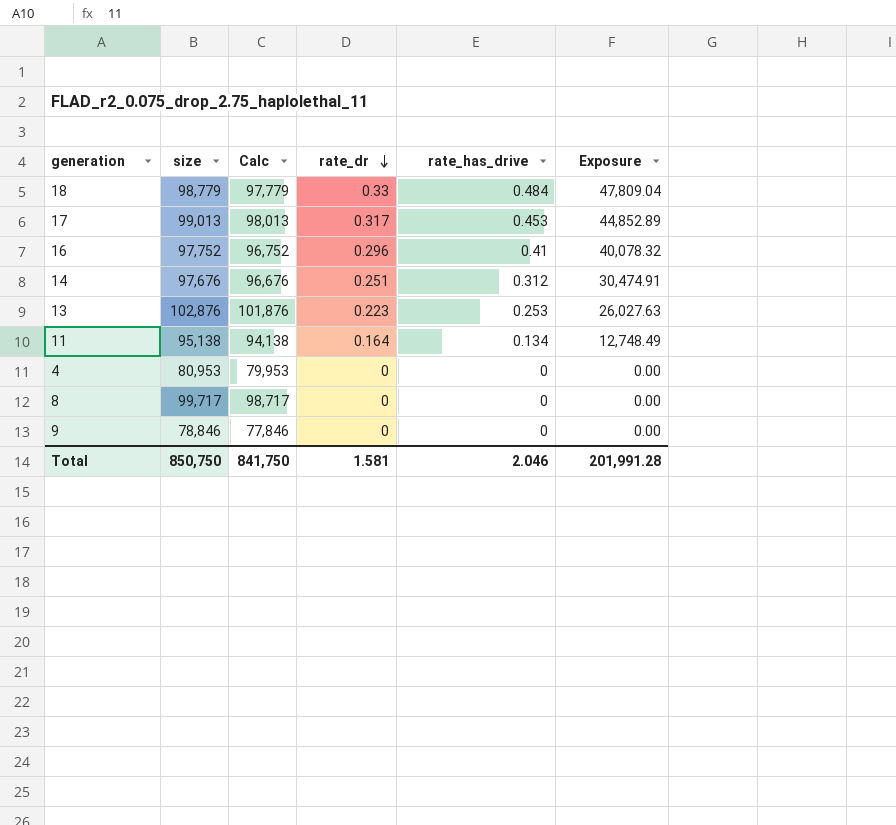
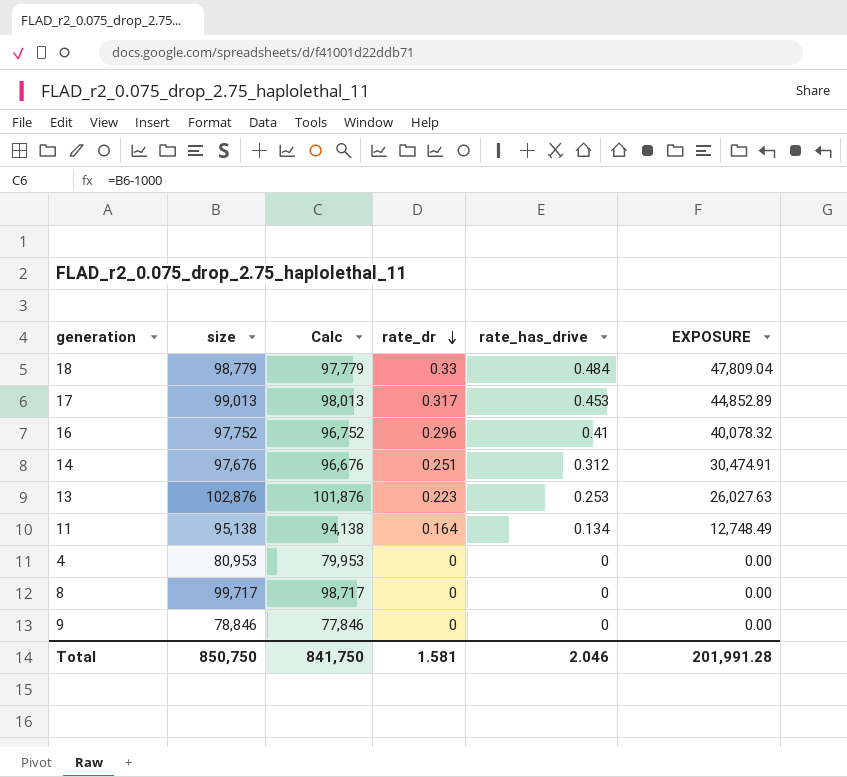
column name: Exposure -> EXPOSURE

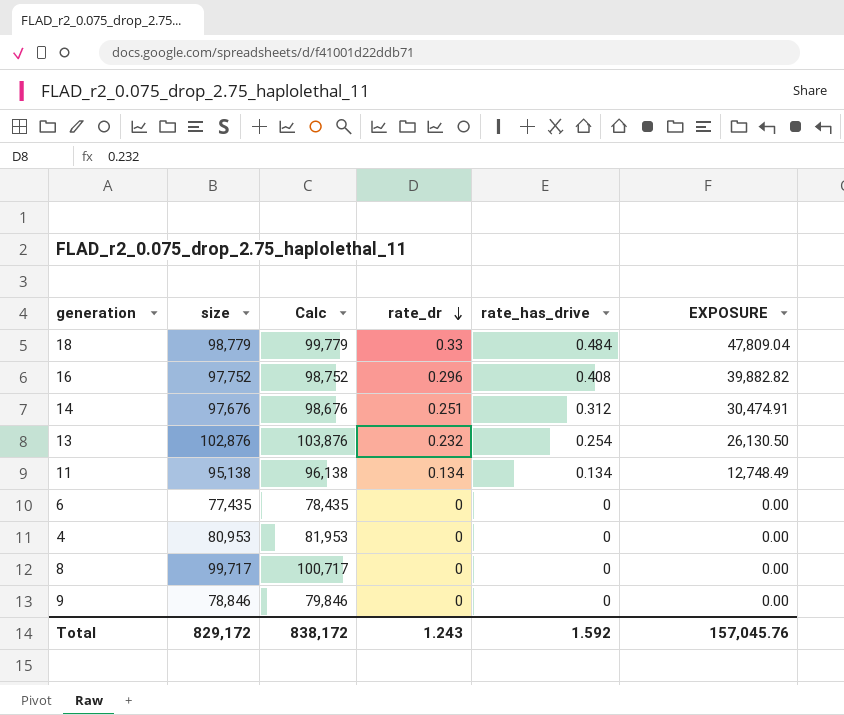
column Calc | formula: [size] - 1000 -> [size] + 1000
row 17: 99,013 | 98,013 | 0.317 | 0.453 | 44,852.89 -> none
16 | rate_has_drive: 0.41 -> 0.408
16 | EXPOSURE: 40,078.32 -> 39,882.82
13 | rate_dr: 0.223 -> 0.232
13 | rate_has_drive: 0.253 -> 0.254
13 | EXPOSURE: 26,027.63 -> 26,130.50
11 | rate_dr: 0.164 -> 0.134
row 6: none -> 77,435 | 78,435 | 0 | 0 | 0.00
Total | size: 850,750 -> 829,172
Total | Calc: 841,750 -> 838,172
Total | rate_dr: 1.581 -> 1.243
Total | rate_has_drive: 2.046 -> 1.592
Total | EXPOSURE: 201,991.28 -> 157,045.76

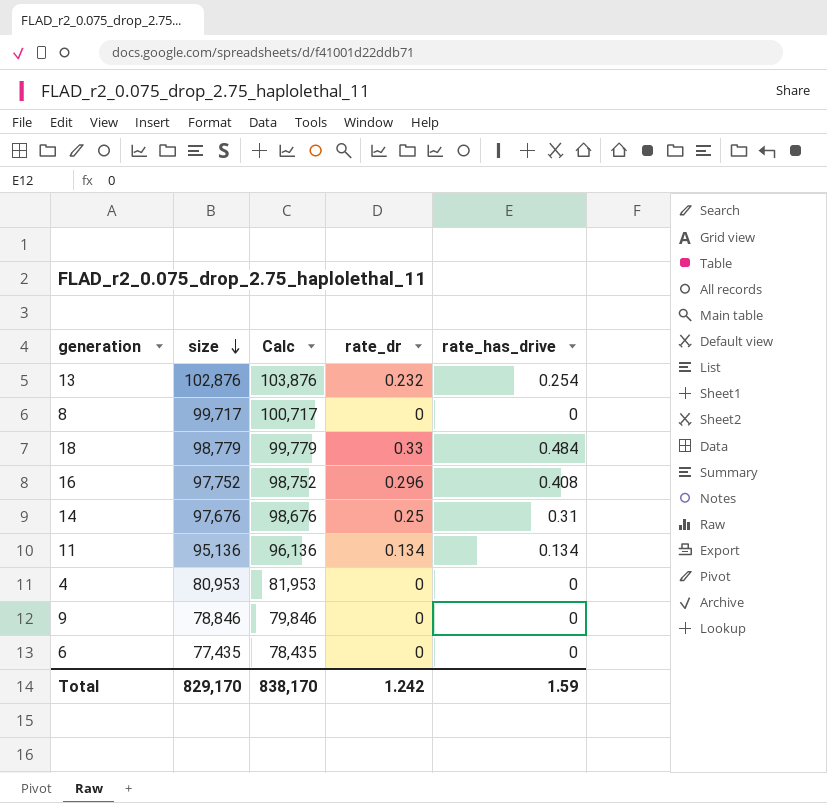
row order: rate_dr descending -> size descending
column EXPOSURE | formula: [size] * [rate_has_drive] -> none
14 | rate_dr: 0.251 -> 0.25
14 | rate_has_drive: 0.312 -> 0.31
11 | size: 95,138 -> 95,136
11 | Calc: 96,138 -> 96,136
Total | size: 829,172 -> 829,170
Total | Calc: 838,172 -> 838,170
Total | rate_dr: 1.243 -> 1.242
Total | rate_has_drive: 1.592 -> 1.59

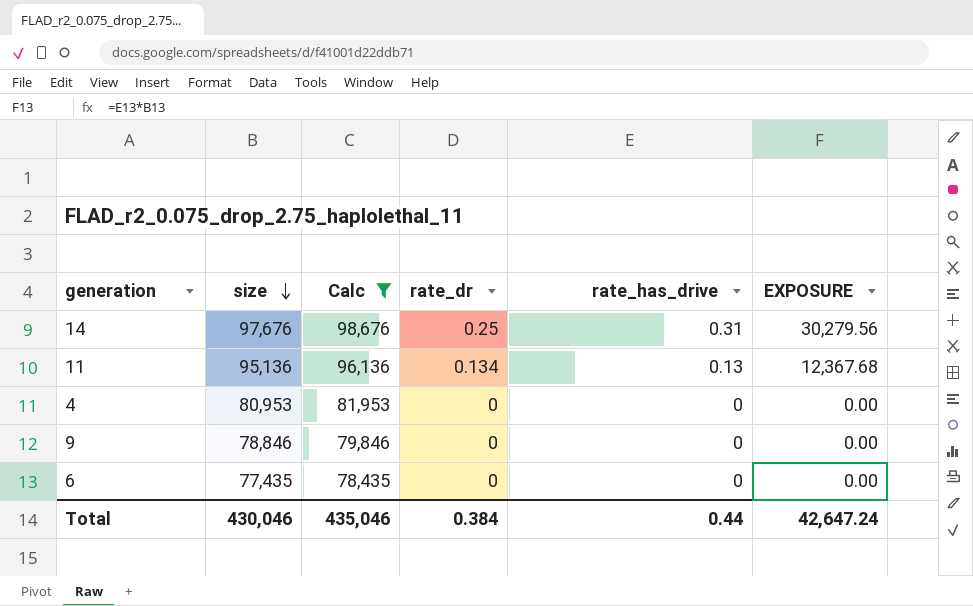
filter: none -> Calc <= 98,676
column EXPOSURE | formula: none -> [size] * [rate_has_drive]
11 | rate_has_drive: 0.134 -> 0.13
Total | size: 829,170 -> 430,046
Total | Calc: 838,170 -> 435,046
Total | rate_dr: 1.242 -> 0.384
Total | rate_has_drive: 1.59 -> 0.44

